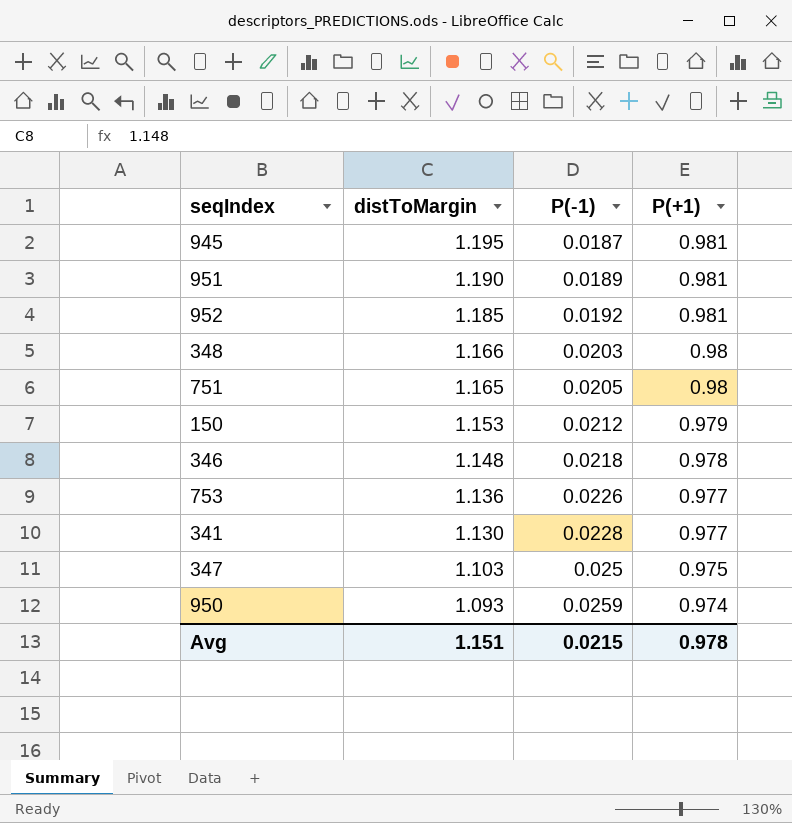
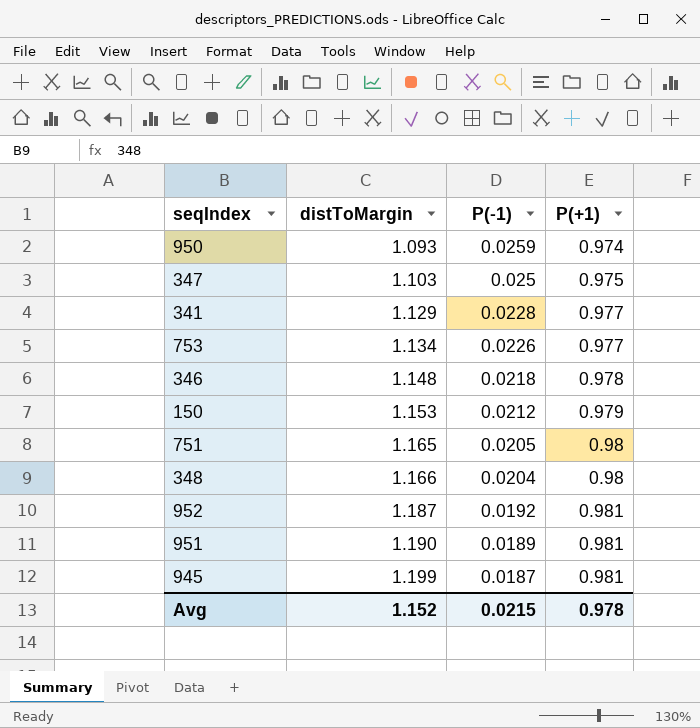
row order: distToMargin descending -> distToMargin ascending
341 | distToMargin: 1.130 -> 1.129
753 | distToMargin: 1.136 -> 1.134
348 | P(-1): 0.0203 -> 0.0204
952 | distToMargin: 1.185 -> 1.187
945 | distToMargin: 1.195 -> 1.199
Avg | distToMargin: 1.151 -> 1.152

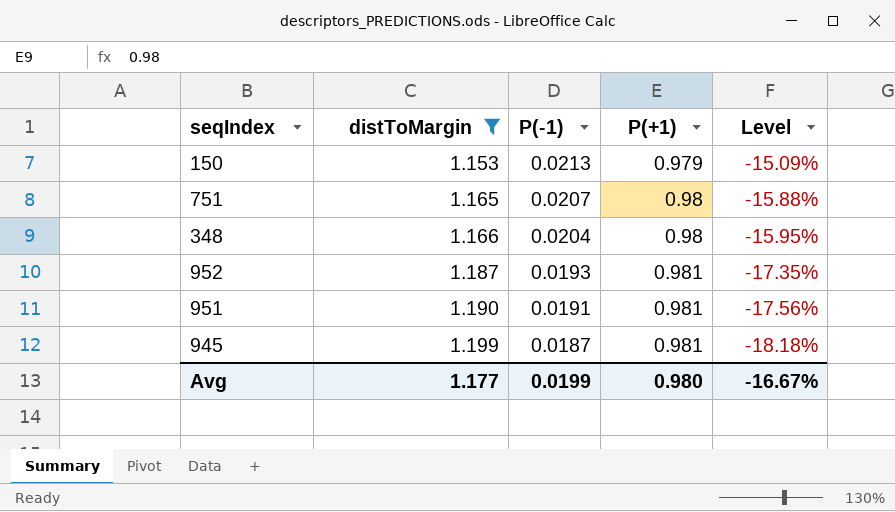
filter: none -> distToMargin >= 1.153
column Level | formula: none -> ([P(+1)] - [distToMargin]) / [distToMargin]
150 | P(-1): 0.0212 -> 0.0213
751 | P(-1): 0.0205 -> 0.0207
952 | P(-1): 0.0192 -> 0.0193
951 | P(-1): 0.0189 -> 0.0191
Avg | distToMargin: 1.152 -> 1.177
Avg | P(-1): 0.0215 -> 0.0199
Avg | P(+1): 0.978 -> 0.980

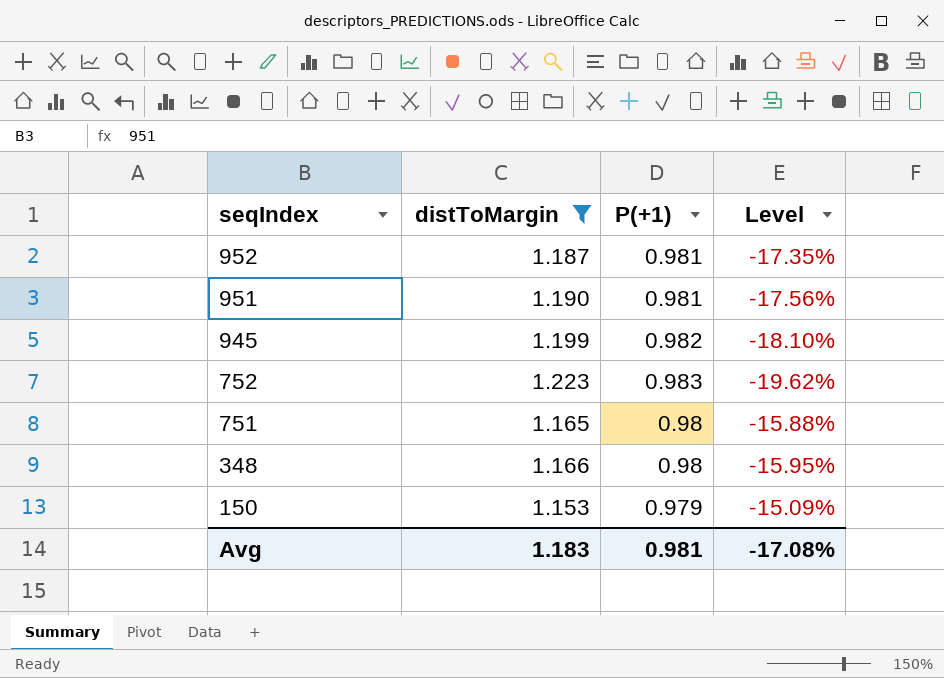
row order: distToMargin ascending -> seqIndex descending
column P(-1) | position: 3 -> none
945 | P(+1): 0.981 -> 0.982
945 | Level: -18.18% -> -18.10%
row 752: none -> 1.223 | 0.983 | -19.62%
Avg | distToMargin: 1.177 -> 1.183
Avg | P(+1): 0.980 -> 0.981
Avg | Level: -16.67% -> -17.08%

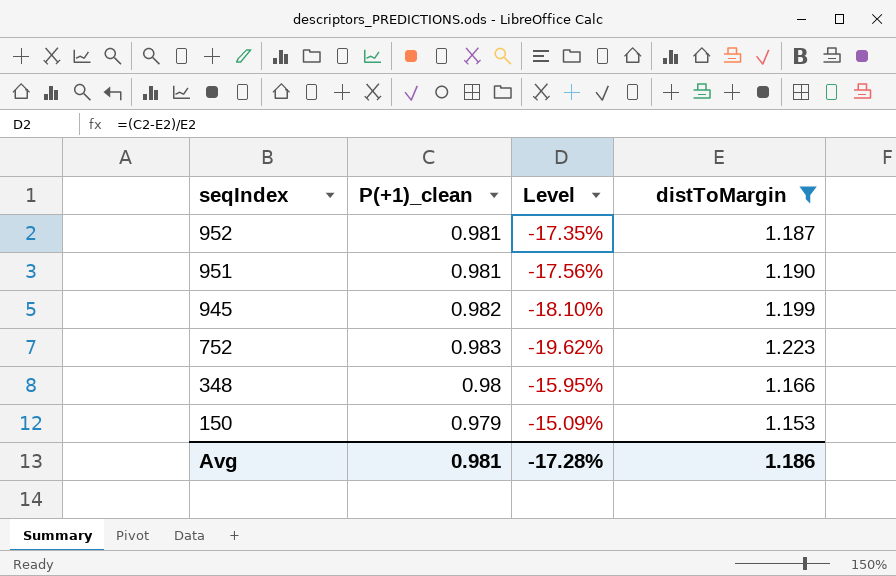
column name: P(+1) -> P(+1)_clean
column distToMargin | position: 2 -> 4
row 751: 1.165 | 0.98 | -15.88% -> none
Avg | Level: -17.08% -> -17.28%
Avg | distToMargin: 1.183 -> 1.186

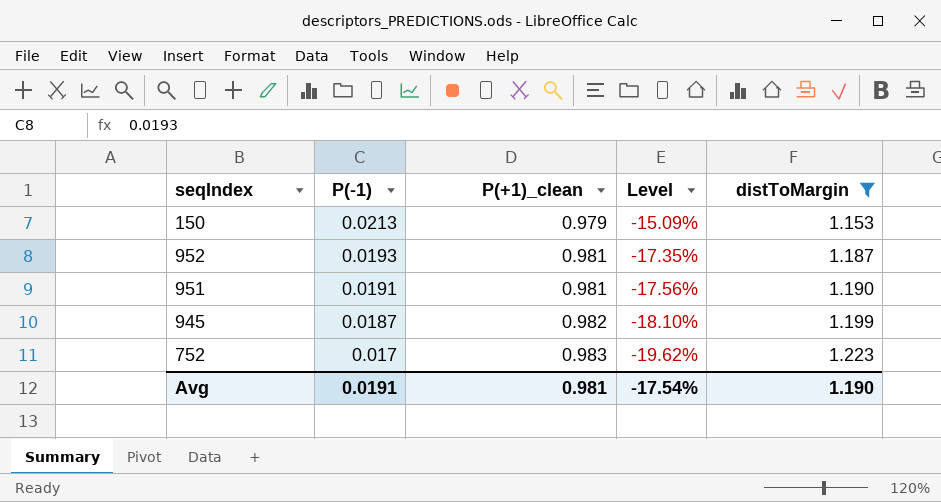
row order: seqIndex descending -> P(-1) descending
column P(-1) | position: none -> 2
row 348: 0.98 | -15.95% | 1.166 -> none
Avg | Level: -17.28% -> -17.54%
Avg | distToMargin: 1.186 -> 1.190

